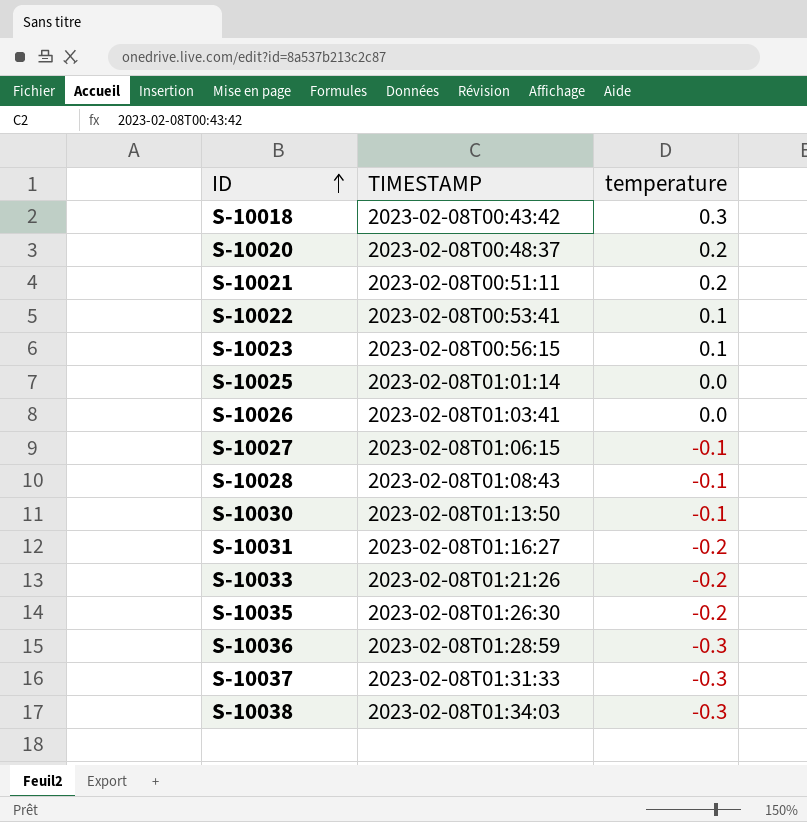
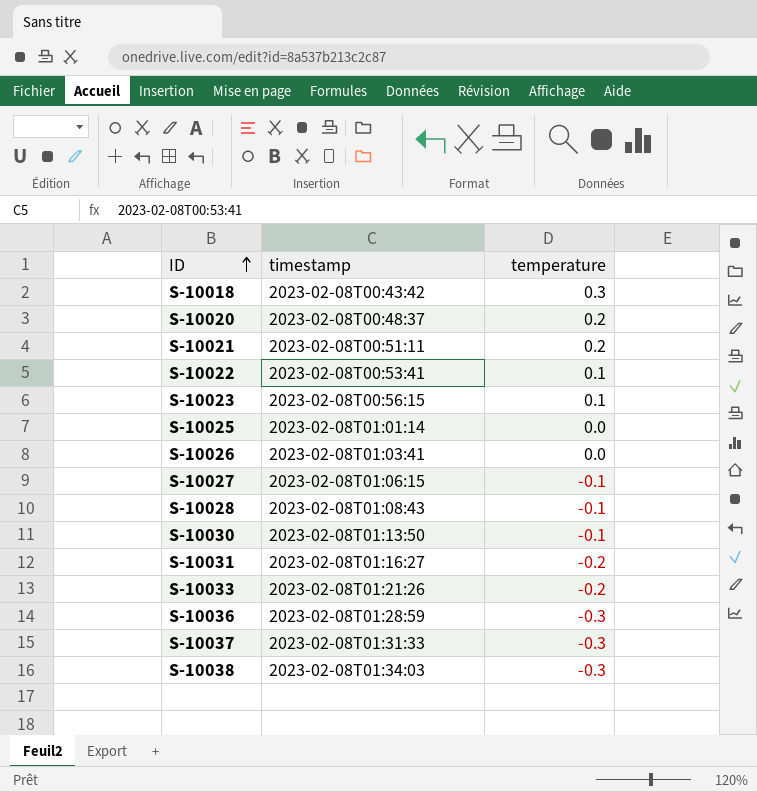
column name: TIMESTAMP -> timestamp
row S-10035: 2023-02-08T01:26:30 | -0.2 -> none

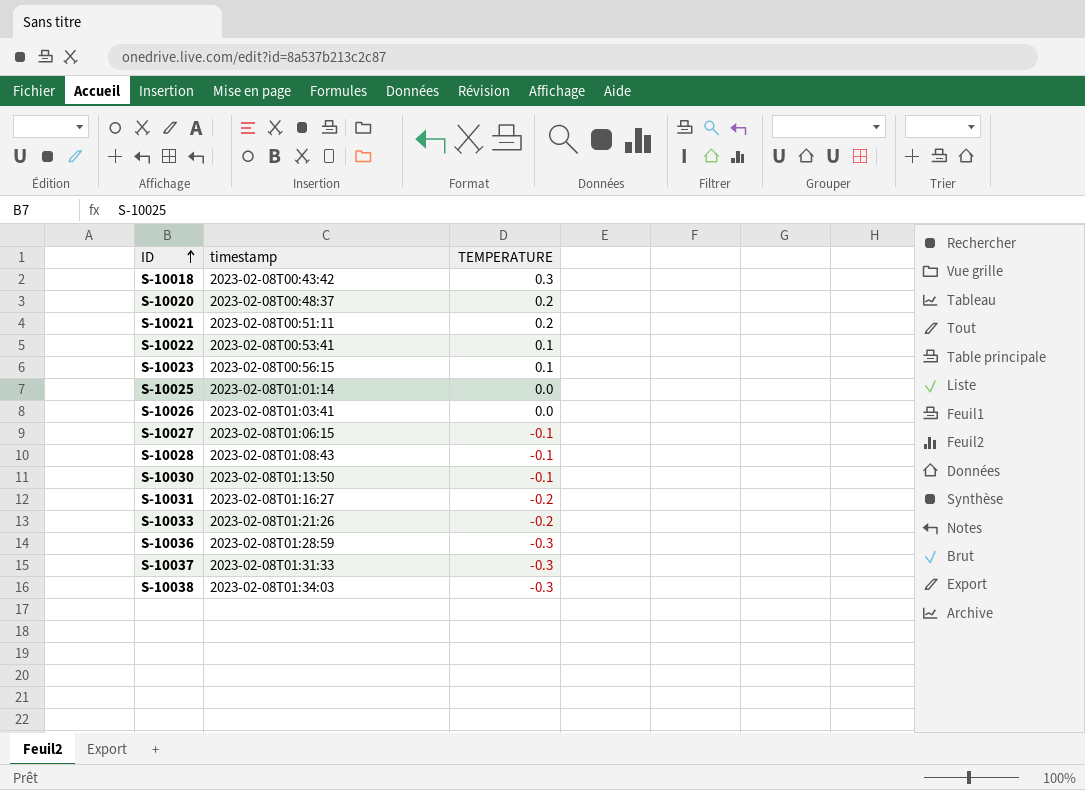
column name: temperature -> TEMPERATURE

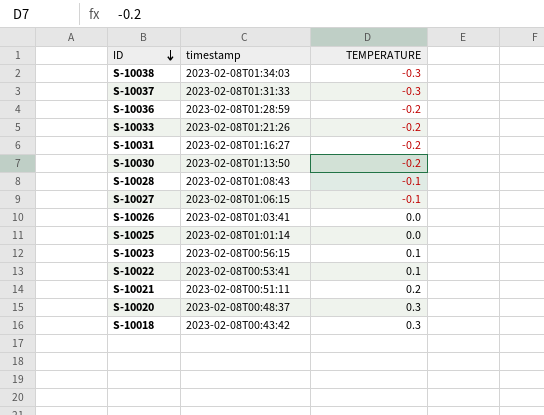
row order: ID ascending -> ID descending
S-10036 | TEMPERATURE: -0.3 -> -0.2
S-10030 | TEMPERATURE: -0.1 -> -0.2
S-10020 | TEMPERATURE: 0.2 -> 0.3

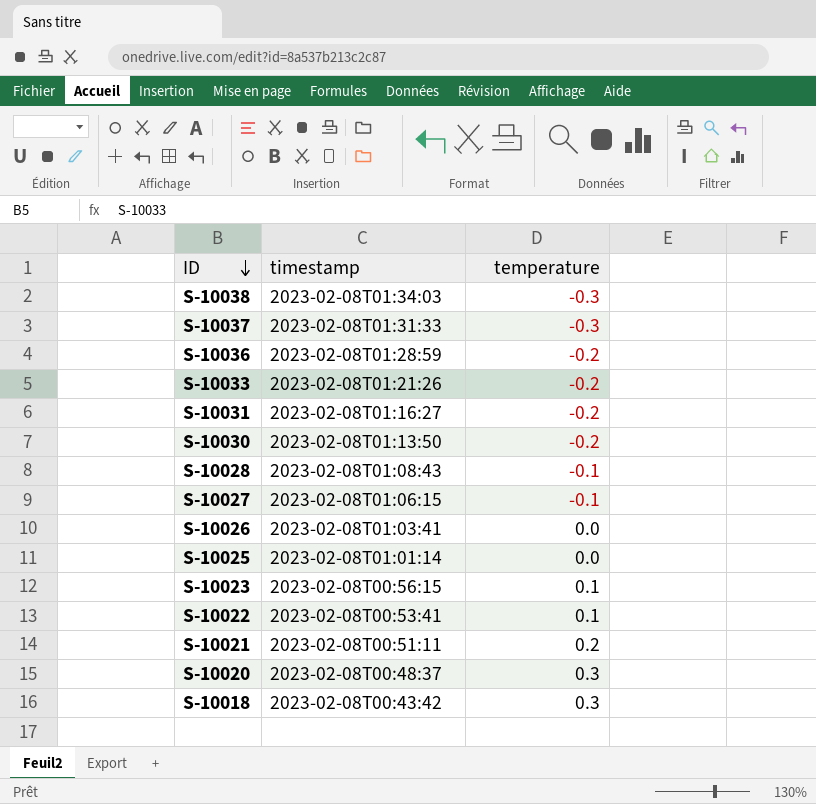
column name: TEMPERATURE -> temperature

